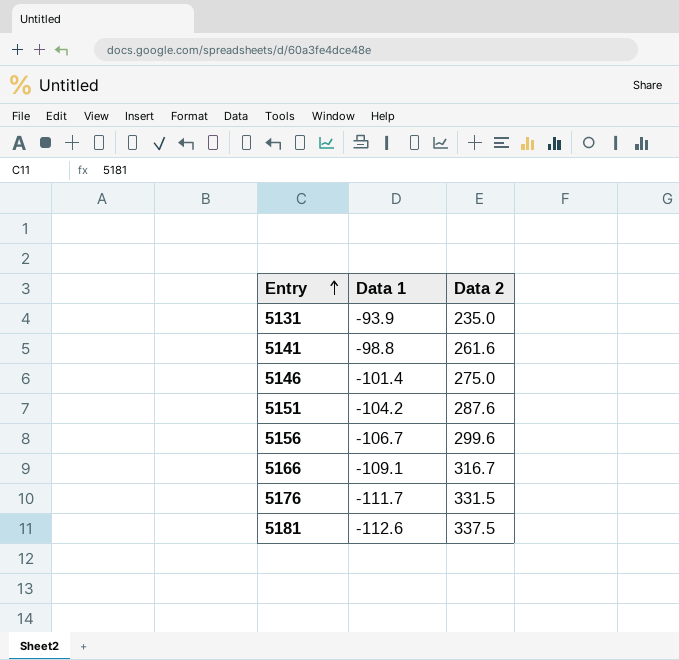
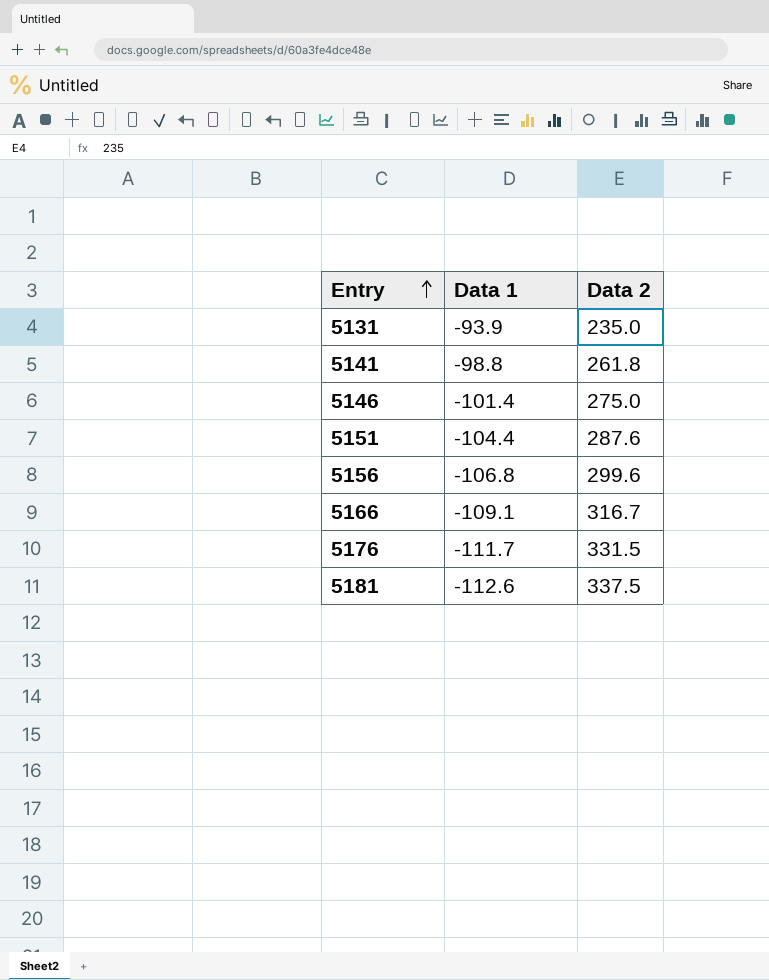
5141 | Data 2: 261.6 -> 261.8
5151 | Data 1: -104.2 -> -104.4
5156 | Data 1: -106.7 -> -106.8

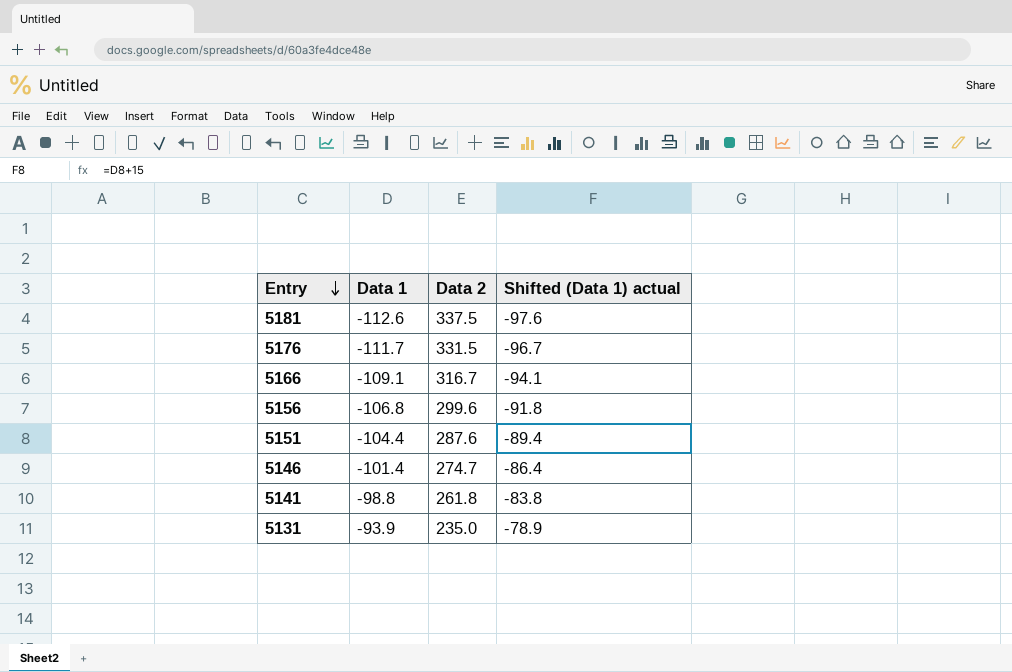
row order: Entry ascending -> Entry descending
column Shifted (Data 1) actual | formula: none -> [Data 1] + 15
5146 | Data 2: 275.0 -> 274.7

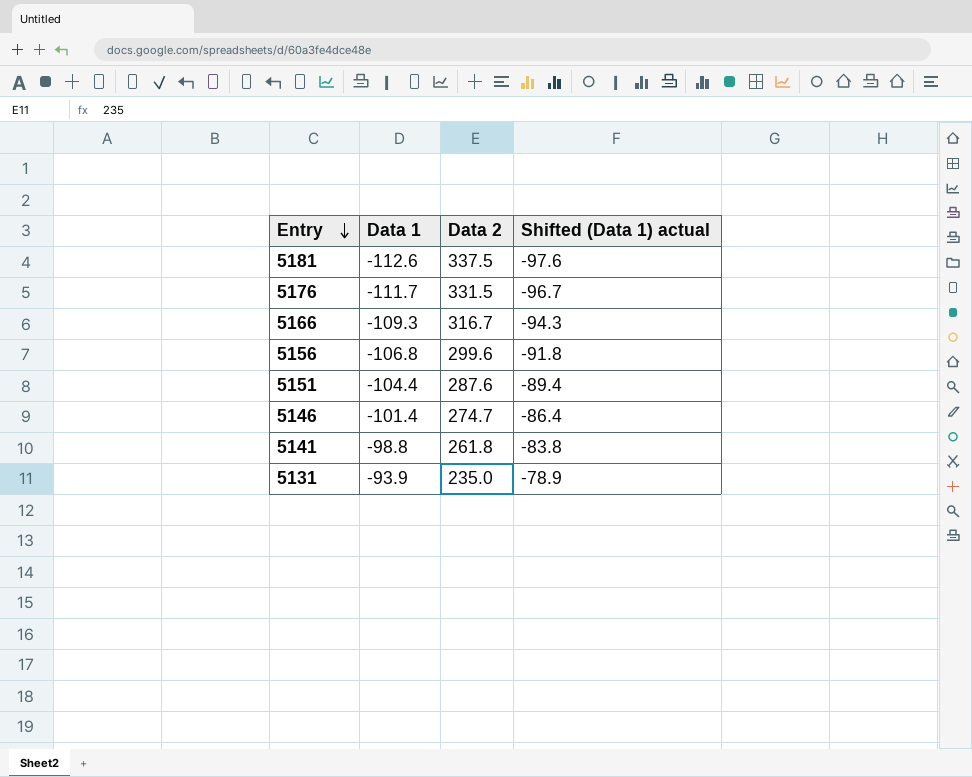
5166 | Data 1: -109.1 -> -109.3
5166 | Shifted (Data 1) actual: -94.1 -> -94.3

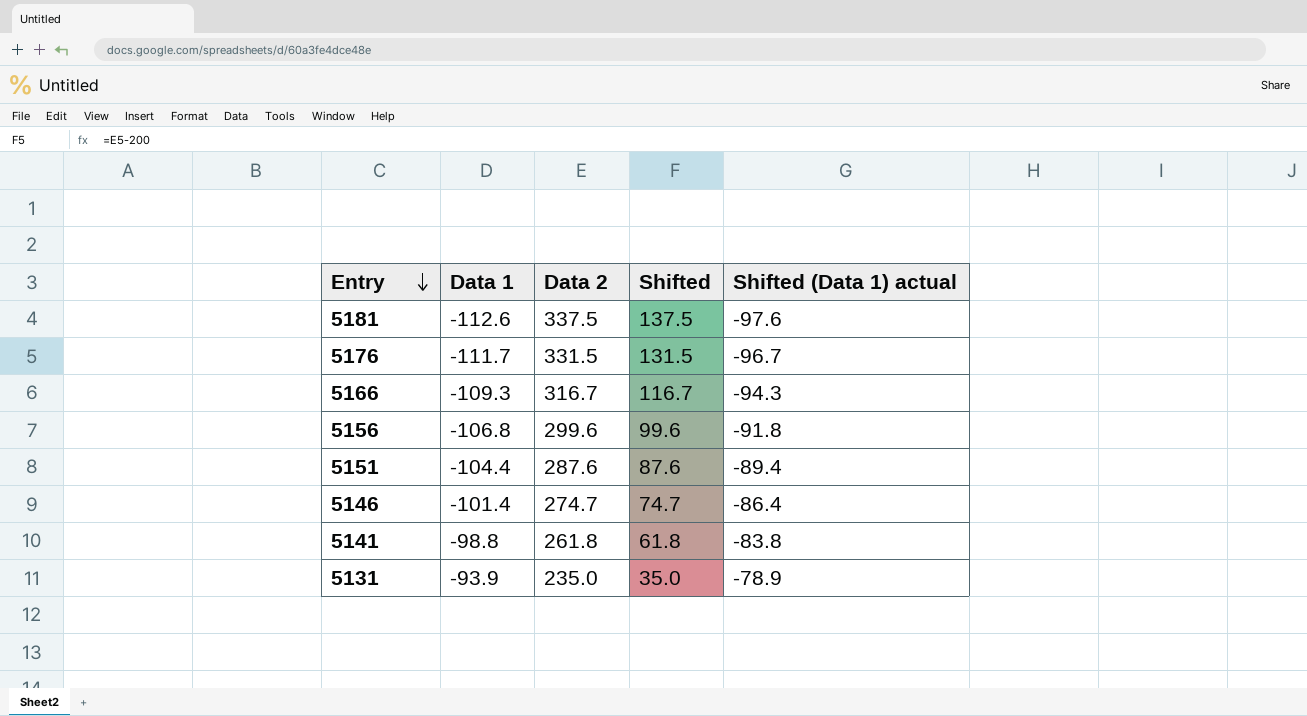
column Shifted | formula: none -> [Data 2] - 200

